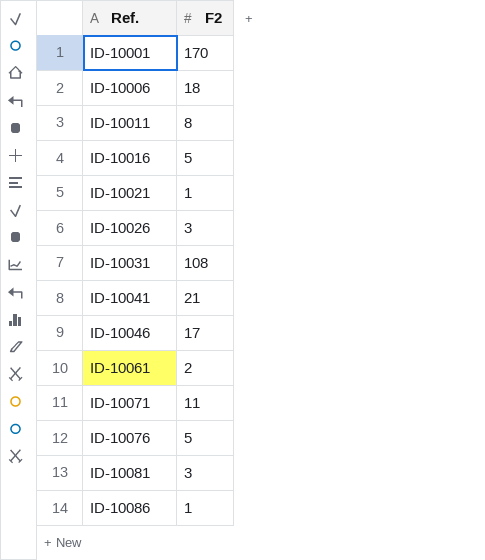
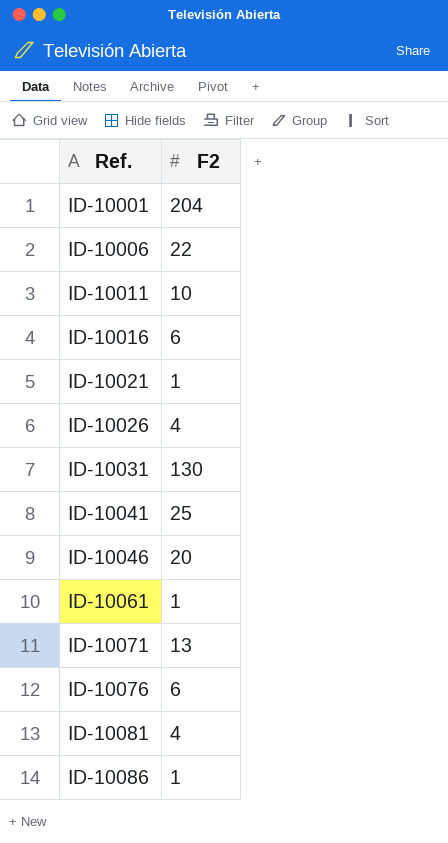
ID-10001 | F2: 170 -> 204
ID-10006 | F2: 18 -> 22
ID-10011 | F2: 8 -> 10
ID-10016 | F2: 5 -> 6
ID-10026 | F2: 3 -> 4
ID-10031 | F2: 108 -> 130
ID-10041 | F2: 21 -> 25
ID-10046 | F2: 17 -> 20
ID-10061 | F2: 2 -> 1
ID-10071 | F2: 11 -> 13
ID-10076 | F2: 5 -> 6
ID-10081 | F2: 3 -> 4

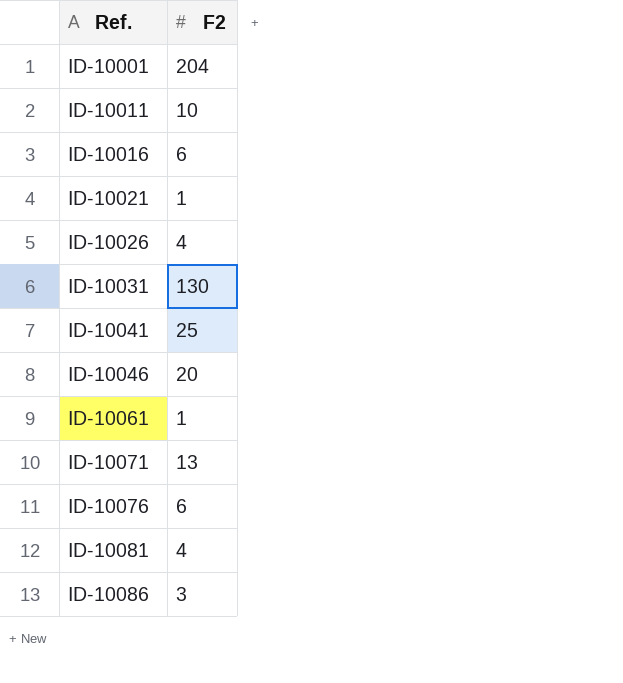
row ID-10006: 22 -> none
ID-10086 | F2: 1 -> 3

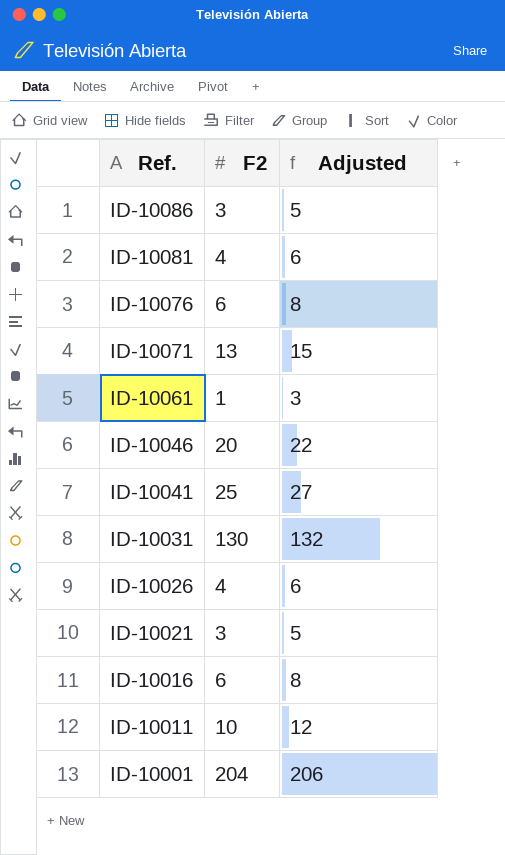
row order: Ref. ascending -> Ref. descending
column Adjusted | formula: none -> [F2] + 2
ID-10021 | F2: 1 -> 3

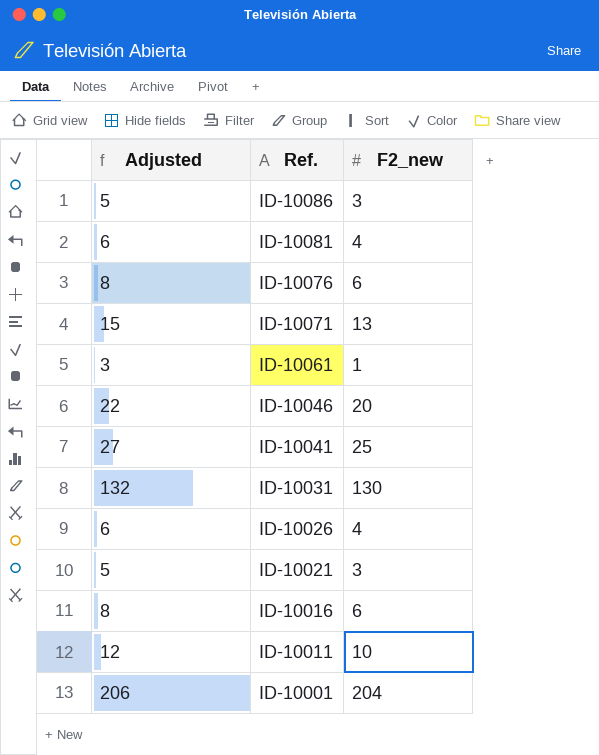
column Adjusted | position: 3 -> 1
column name: F2 -> F2_new

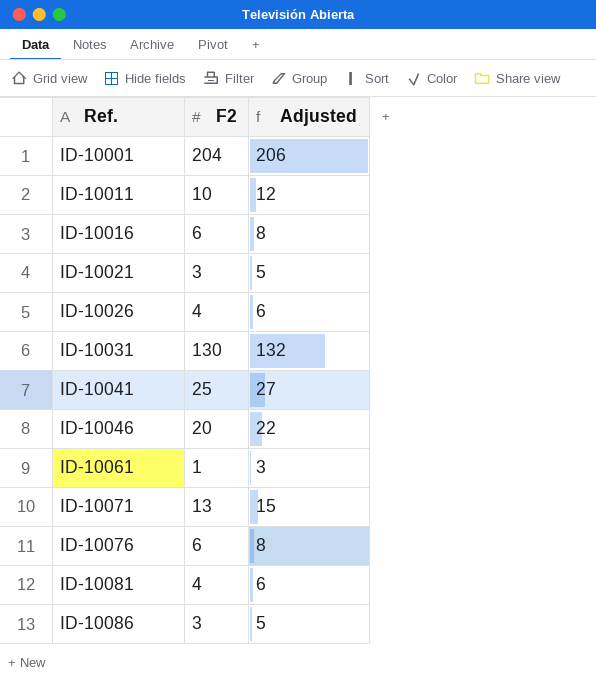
row order: Ref. descending -> Ref. ascending
column name: F2_new -> F2
column Adjusted | position: 1 -> 3

